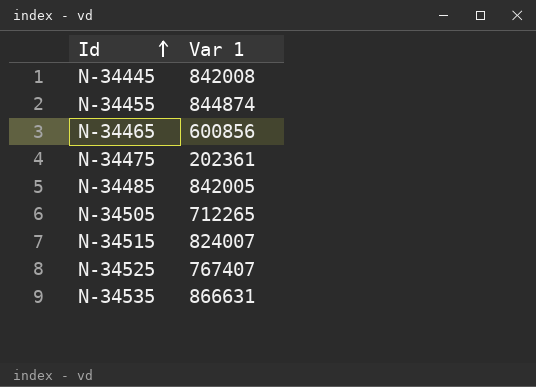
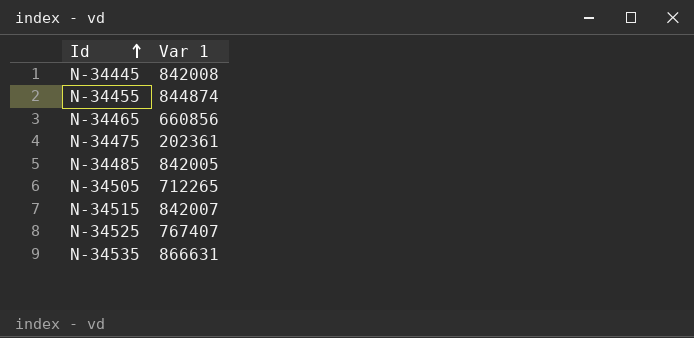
N-34465 | Var 1: 600856 -> 660856
N-34515 | Var 1: 824007 -> 842007

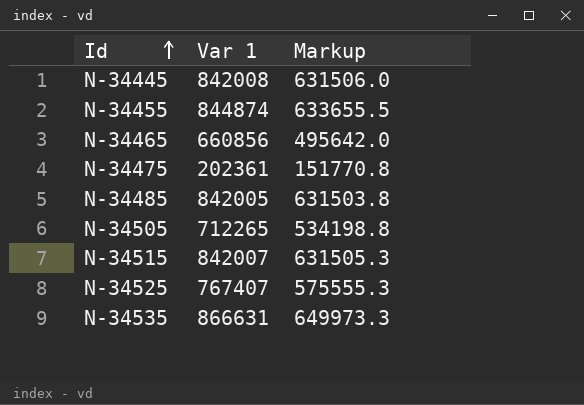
column Markup | formula: none -> [Var 1] * 0.75

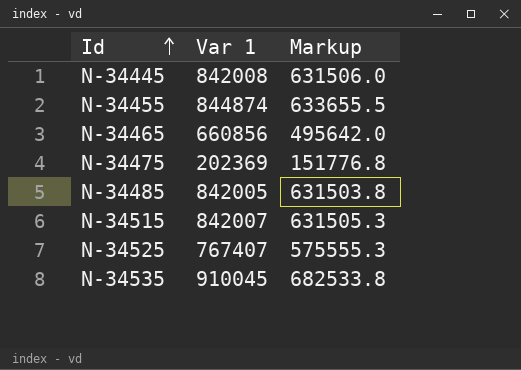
row N-34505: 712265 | 534198.8 -> none
N-34475 | Var 1: 202361 -> 202369
N-34475 | Markup: 151770.8 -> 151776.8
N-34535 | Var 1: 866631 -> 910045
N-34535 | Markup: 649973.3 -> 682533.8

